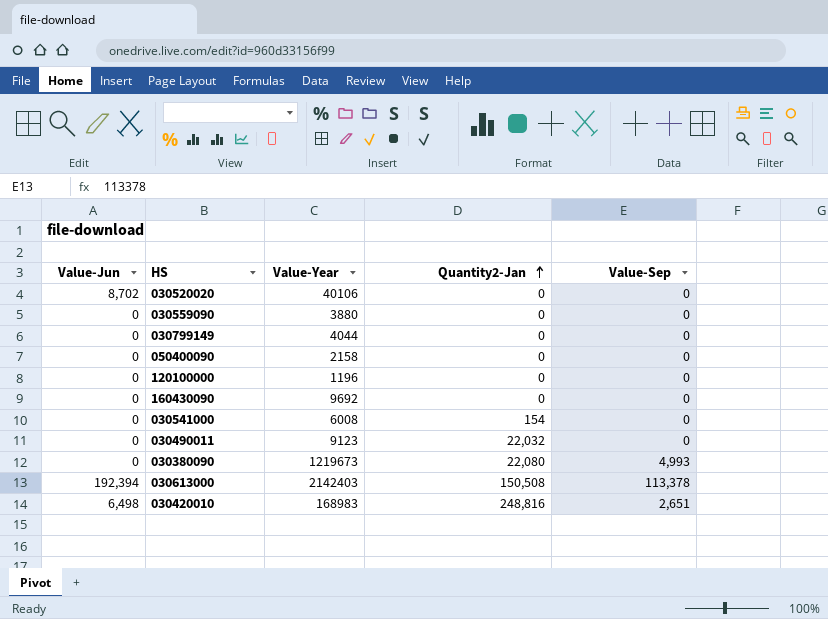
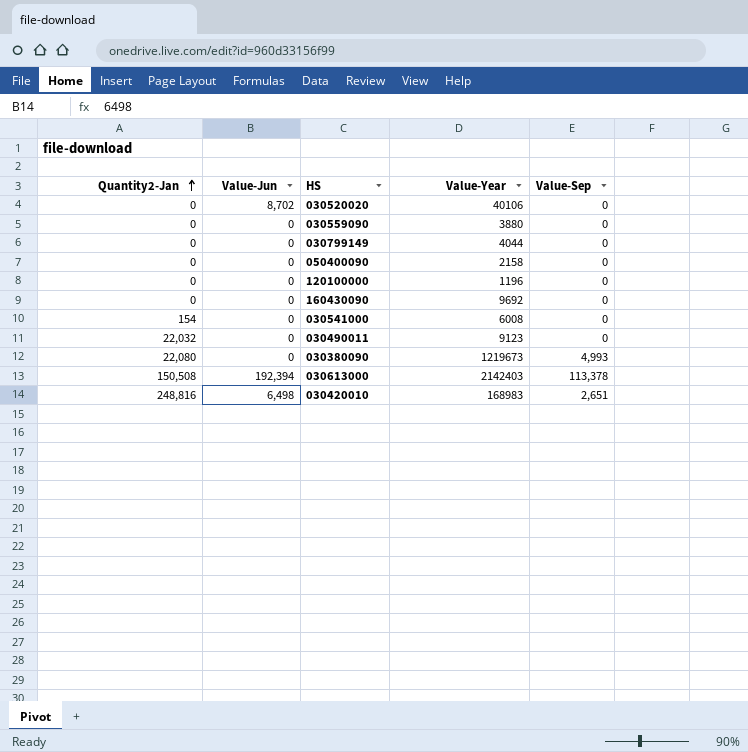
column Quantity2-Jan | position: 4 -> 1

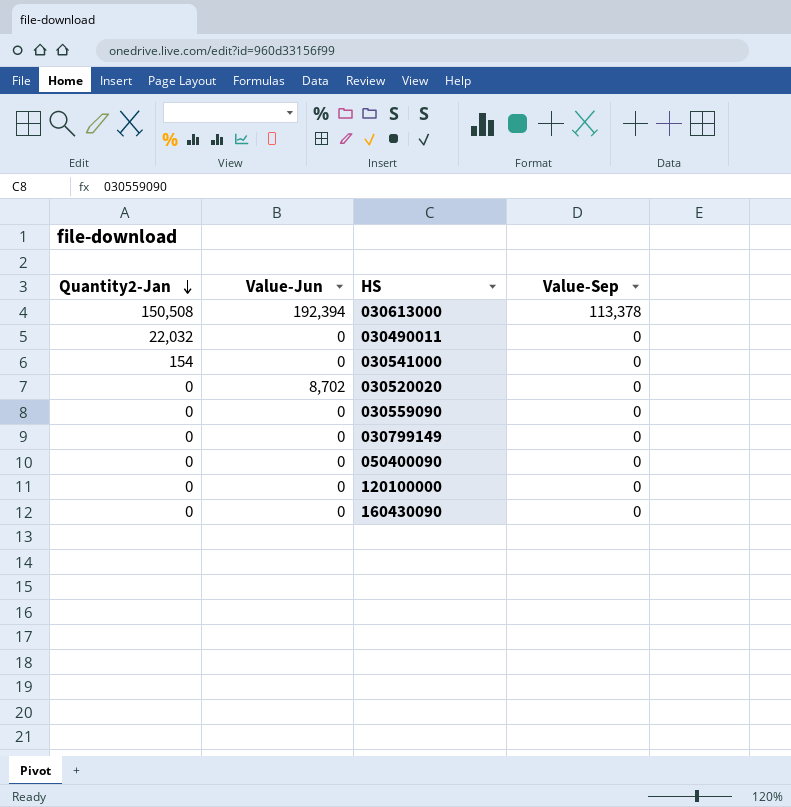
row order: Quantity2-Jan ascending -> Quantity2-Jan descending
column Value-Year | position: 4 -> none
row 030380090: 22,080 | 0 | 1219673 | 4,993 -> none
row 030420010: 248,816 | 6,498 | 168983 | 2,651 -> none

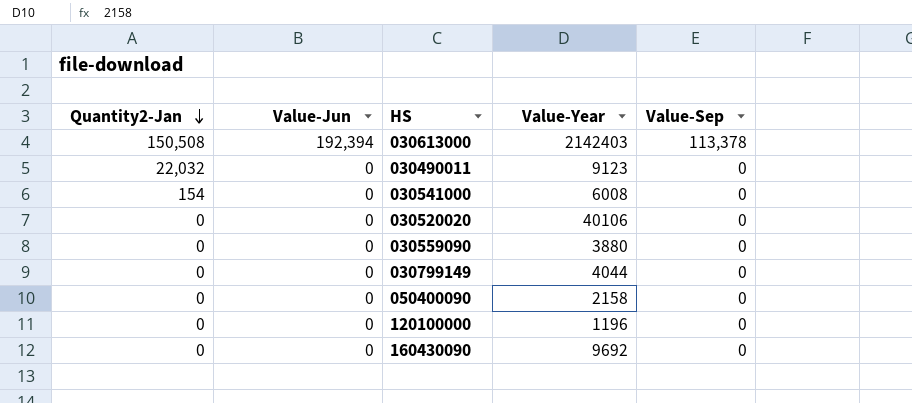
column Value-Year | position: none -> 4
030520020 | Value-Jun: 8,702 -> 0

